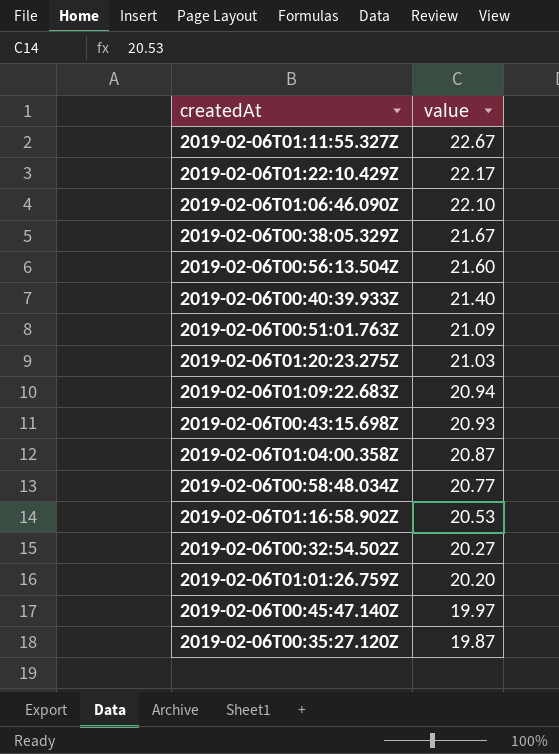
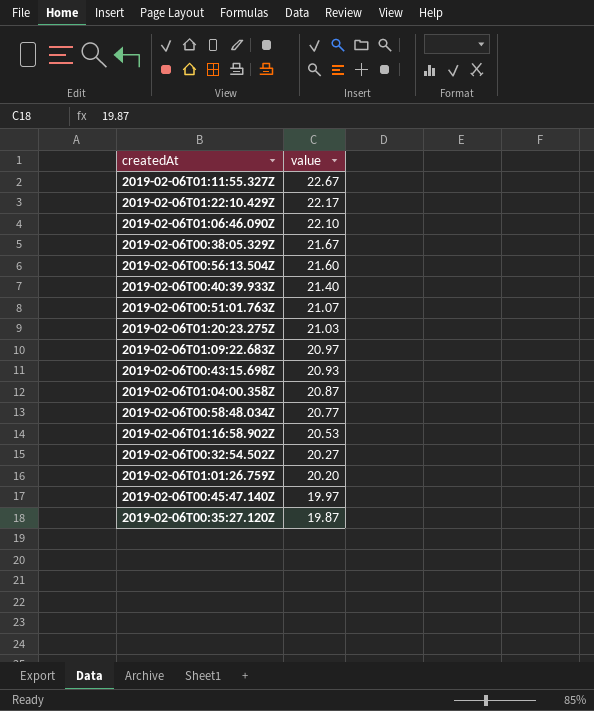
2019-02-06T00:51:01.763Z | value: 21.09 -> 21.07
2019-02-06T01:09:22.683Z | value: 20.94 -> 20.97

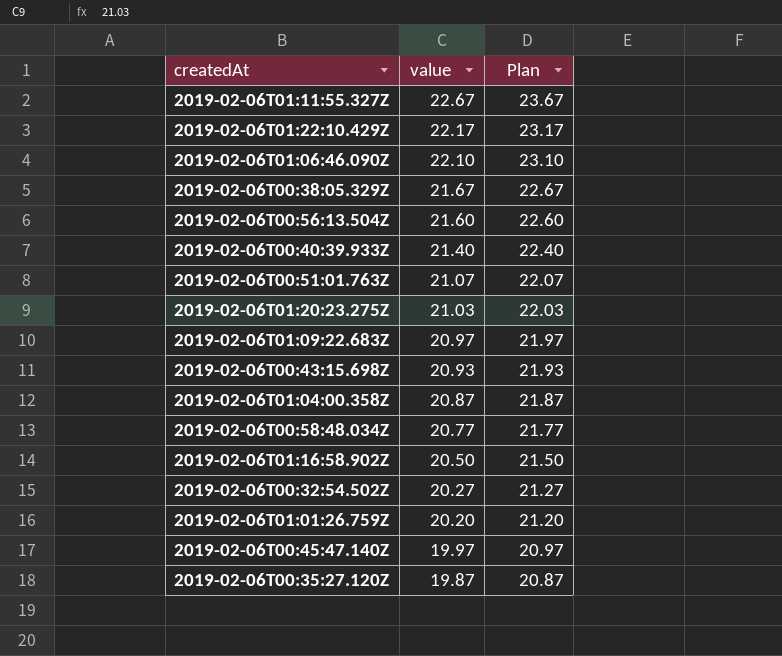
column Plan | formula: none -> [value] + 1
2019-02-06T01:16:58.902Z | value: 20.53 -> 20.50

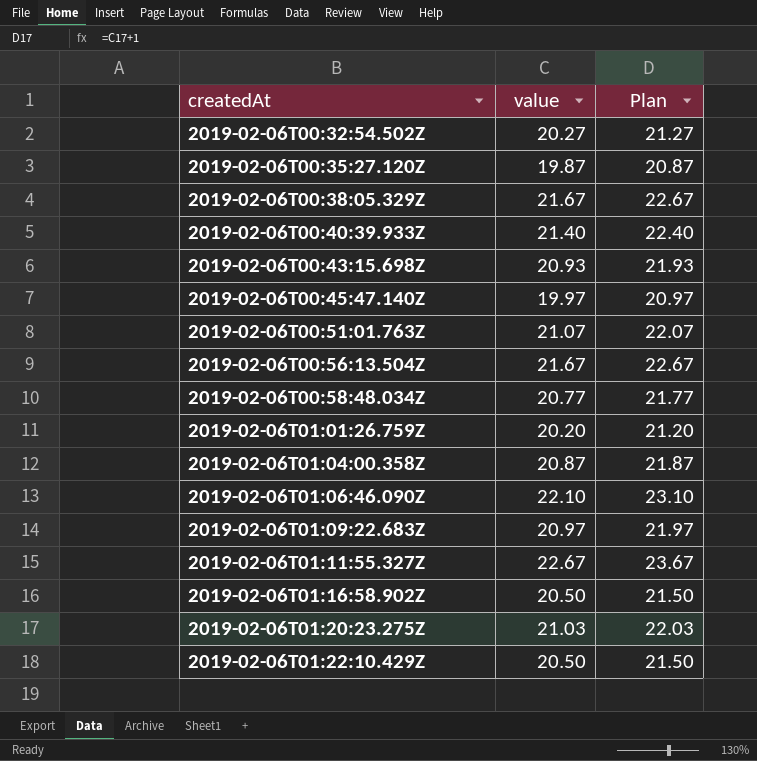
row order: value descending -> createdAt ascending
2019-02-06T00:56:13.504Z | value: 21.60 -> 21.67
2019-02-06T00:56:13.504Z | Plan: 22.60 -> 22.67
2019-02-06T01:22:10.429Z | value: 22.17 -> 20.50
2019-02-06T01:22:10.429Z | Plan: 23.17 -> 21.50

